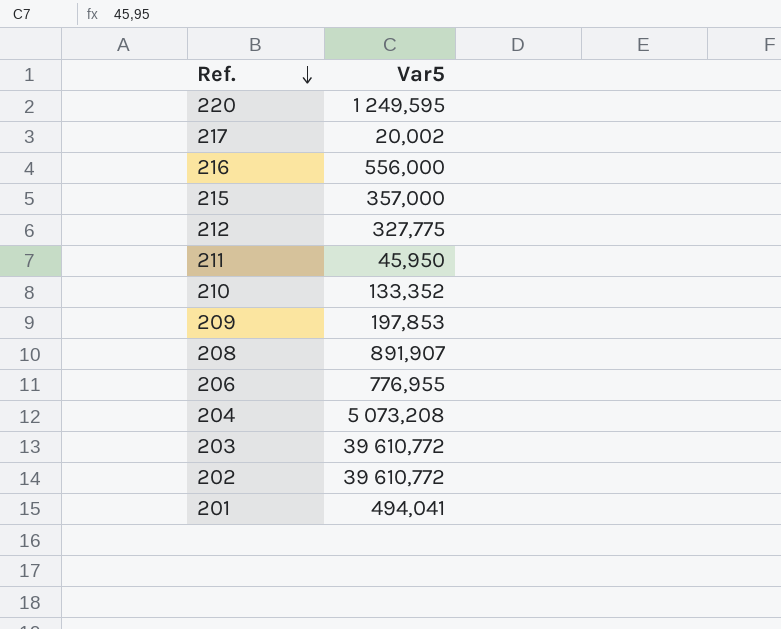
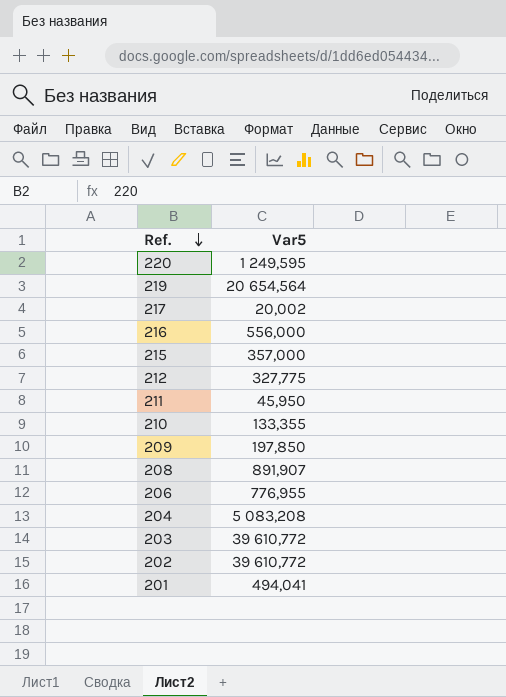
row 219: none -> 20 654,564
210 | Var5: 133,352 -> 133,355
209 | Var5: 197,853 -> 197,850
204 | Var5: 5 073,208 -> 5 083,208

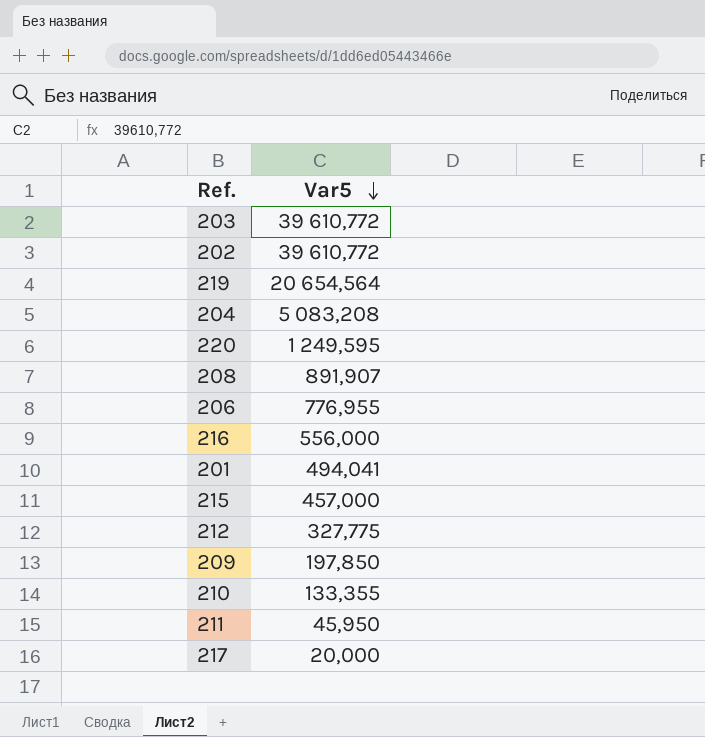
row order: Ref. descending -> Var5 descending
215 | Var5: 357,000 -> 457,000
217 | Var5: 20,002 -> 20,000

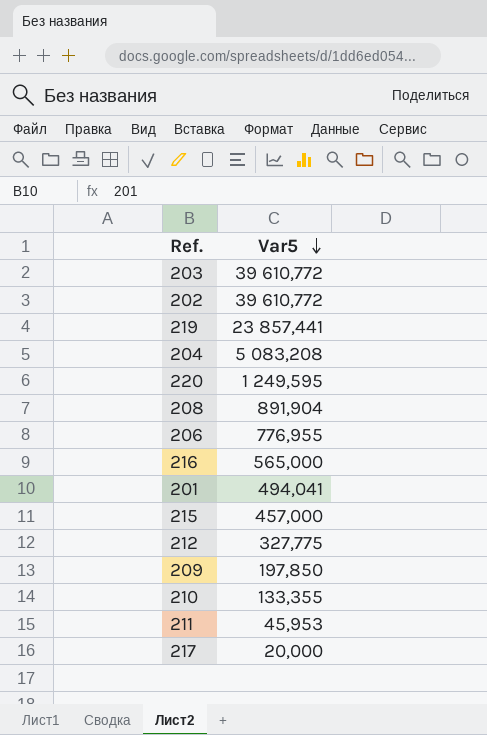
219 | Var5: 20 654,564 -> 23 857,441
208 | Var5: 891,907 -> 891,904
216 | Var5: 556,000 -> 565,000
211 | Var5: 45,950 -> 45,953

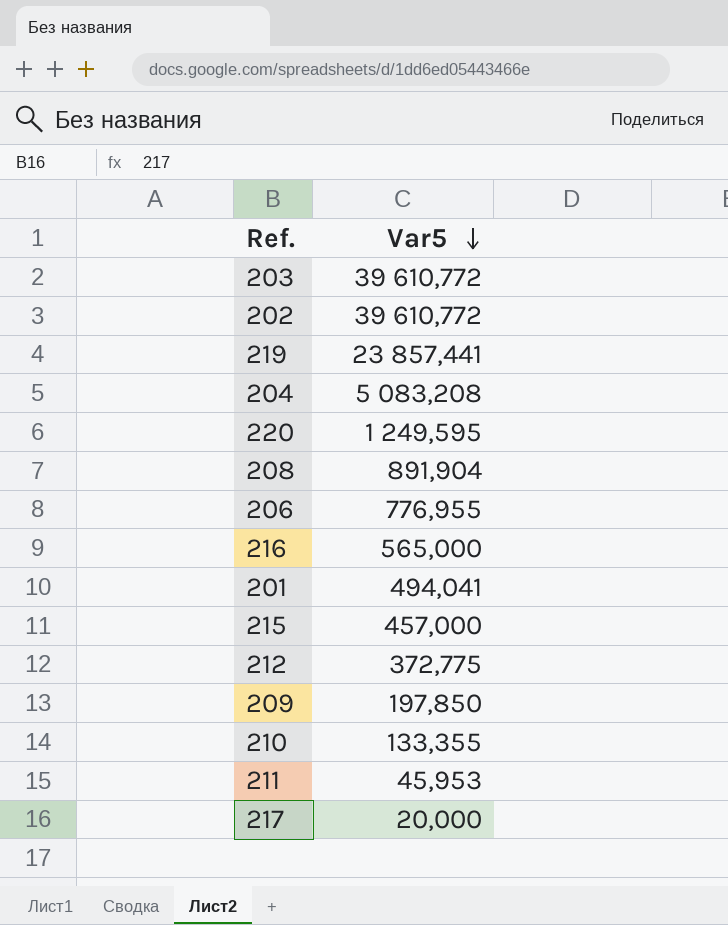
212 | Var5: 327,775 -> 372,775

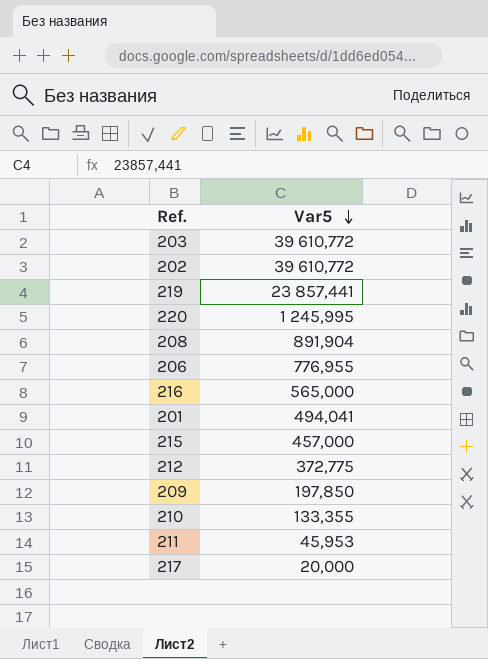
row 204: 5 083,208 -> none
220 | Var5: 1 249,595 -> 1 245,995

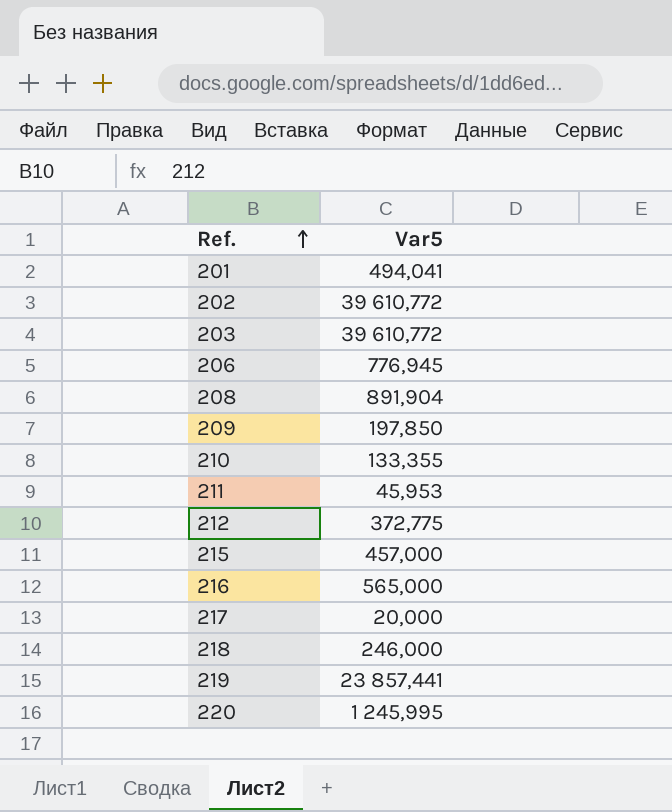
row order: Var5 descending -> Ref. ascending
206 | Var5: 776,955 -> 776,945
row 218: none -> 246,000

